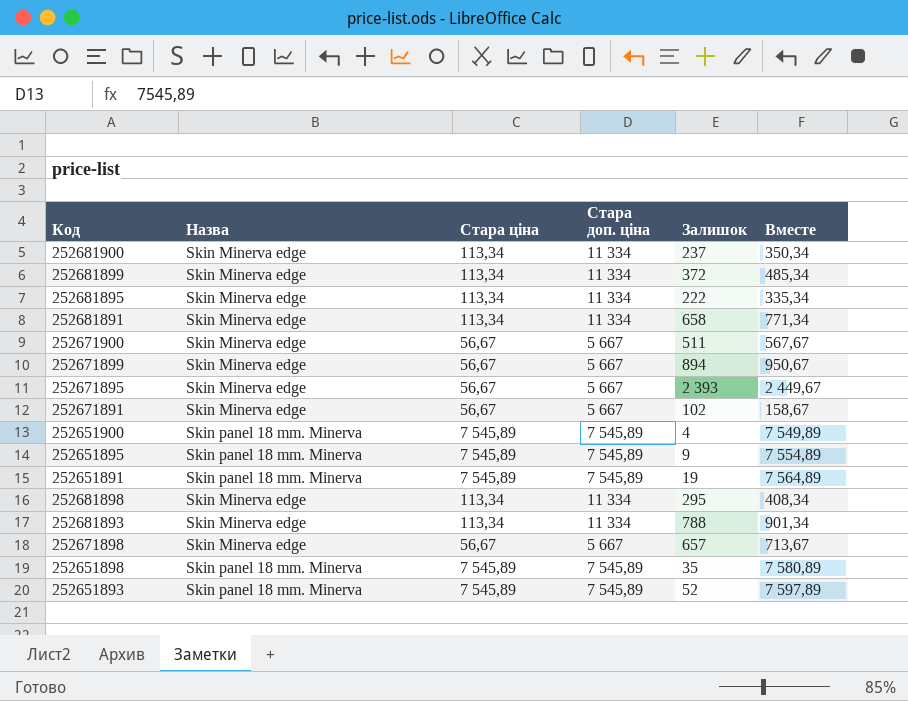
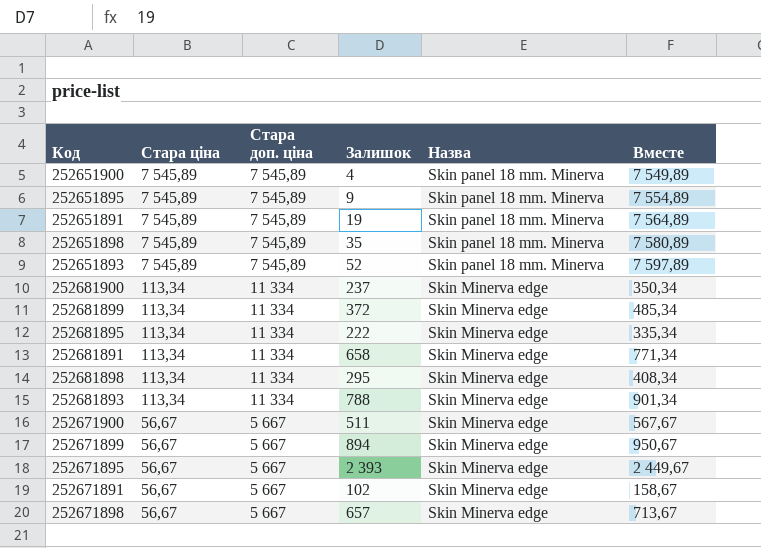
row order: none -> Стара ціна descending
column Назва | position: 2 -> 5

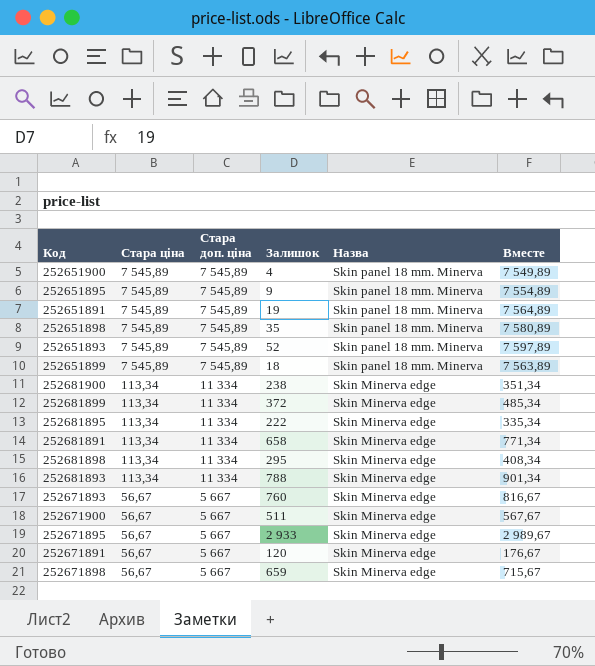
row 252671899: 56,67 | 5 667 | 894 | Skin Minerva edge | 950,67 -> none
row 252651899: none -> 7 545,89 | 7 545,89 | 18 | Skin panel 18 mm. Minerva | 7 563,89
252681900 | Залишок: 237 -> 238
252681900 | Вместе: 350,34 -> 351,34
row 252671893: none -> 56,67 | 5 667 | 760 | Skin Minerva edge | 816,67
252671895 | Залишок: 2 393 -> 2 933
252671895 | Вместе: 2 449,67 -> 2 989,67
252671891 | Залишок: 102 -> 120
252671891 | Вместе: 158,67 -> 176,67
252671898 | Залишок: 657 -> 659
252671898 | Вместе: 713,67 -> 715,67

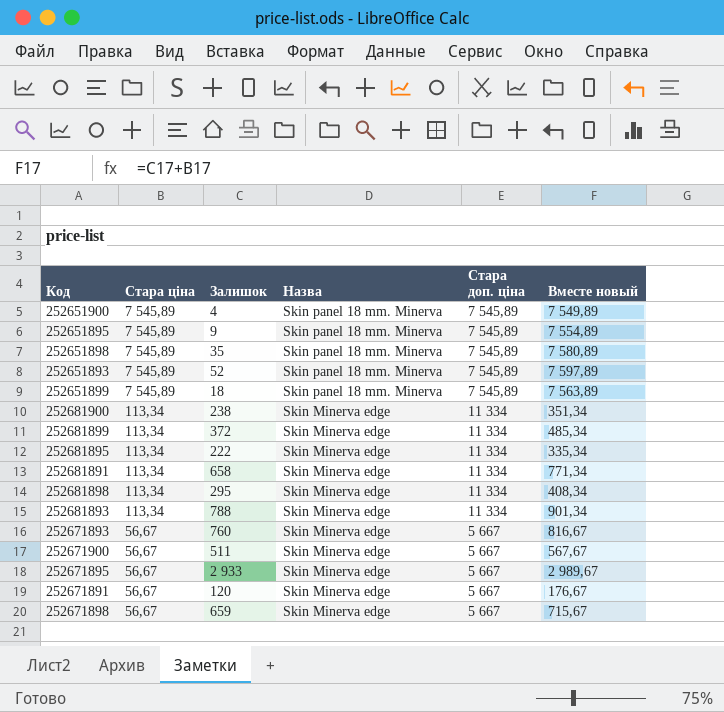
column Стара доп. ціна | position: 3 -> 5
column name: Вместе -> Вместе новый
row 252651891: 7 545,89 | 7 545,89 | 19 | Skin panel 18 mm. Minerva | 7 564,89 -> none

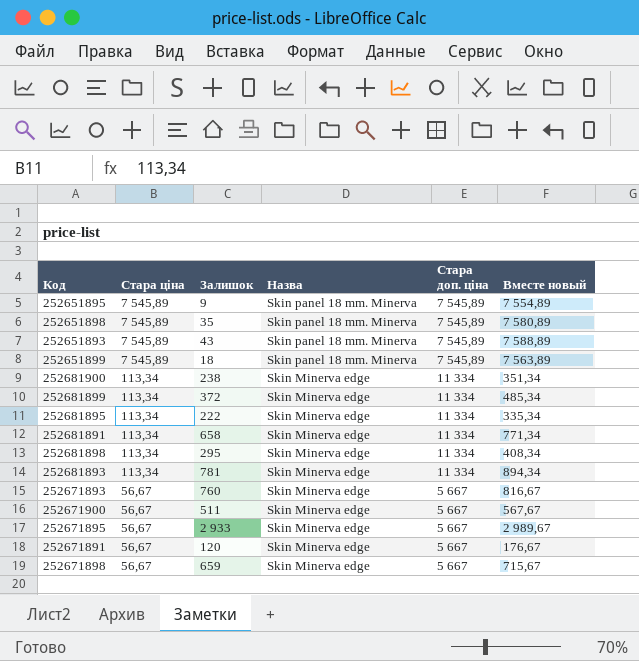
row 252651900: 7 545,89 | 4 | Skin panel 18 mm. Minerva | 7 545,89 | 7 549,89 -> none
252651893 | Залишок: 52 -> 43
252651893 | Вместе новый: 7 597,89 -> 7 588,89
252681893 | Залишок: 788 -> 781
252681893 | Вместе новый: 901,34 -> 894,34

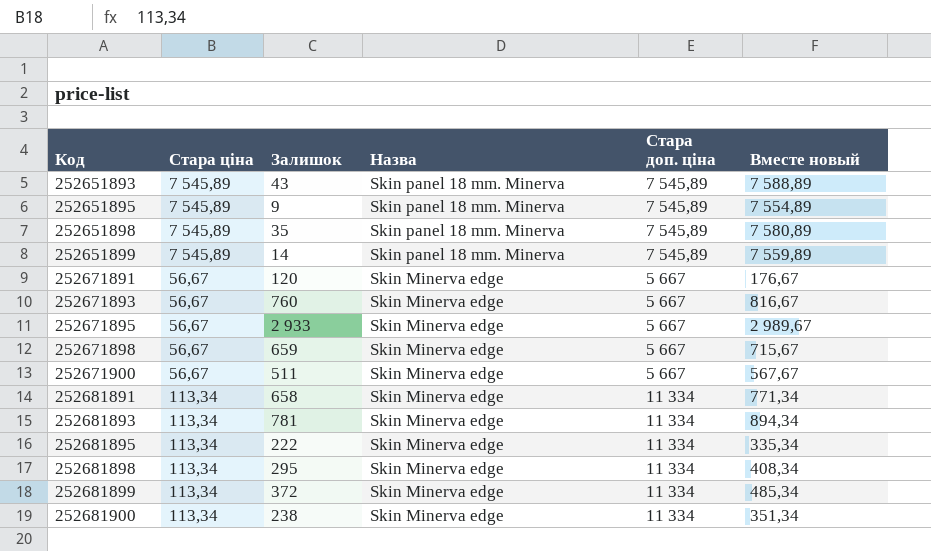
row order: Стара ціна descending -> Код ascending
252651899 | Залишок: 18 -> 14
252651899 | Вместе новый: 7 563,89 -> 7 559,89

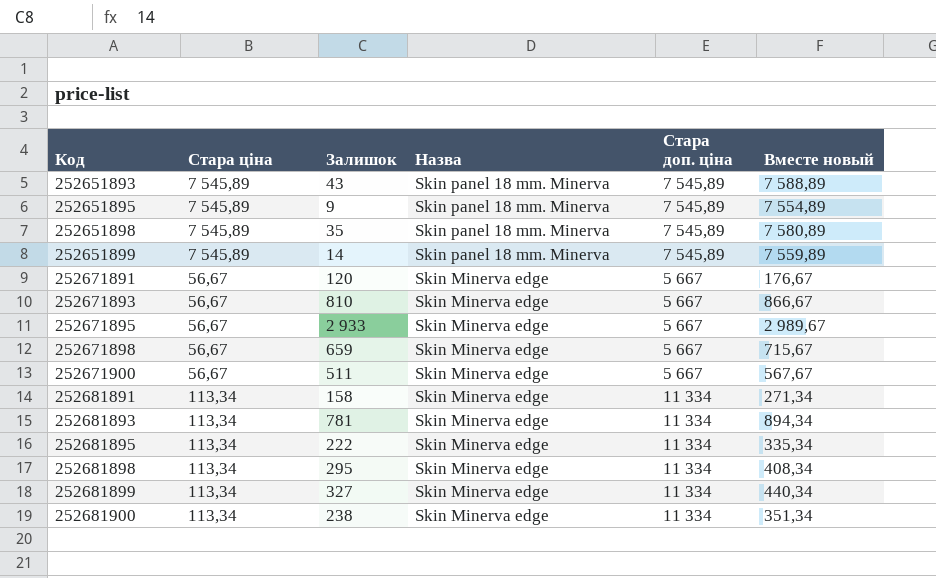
252671893 | Залишок: 760 -> 810
252671893 | Вместе новый: 816,67 -> 866,67
252681891 | Залишок: 658 -> 158
252681891 | Вместе новый: 771,34 -> 271,34
252681899 | Залишок: 372 -> 327
252681899 | Вместе новый: 485,34 -> 440,34

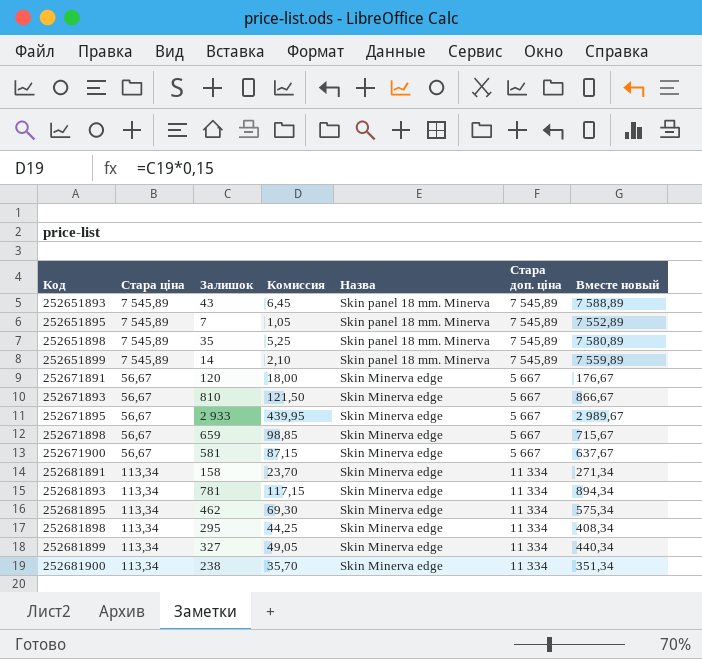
column Комиссия | formula: none -> [Залишок] * 0,15
252651895 | Залишок: 9 -> 7
252651895 | Вместе новый: 7 554,89 -> 7 552,89
252671900 | Залишок: 511 -> 581
252671900 | Вместе новый: 567,67 -> 637,67
252681895 | Залишок: 222 -> 462
252681895 | Вместе новый: 335,34 -> 575,34

